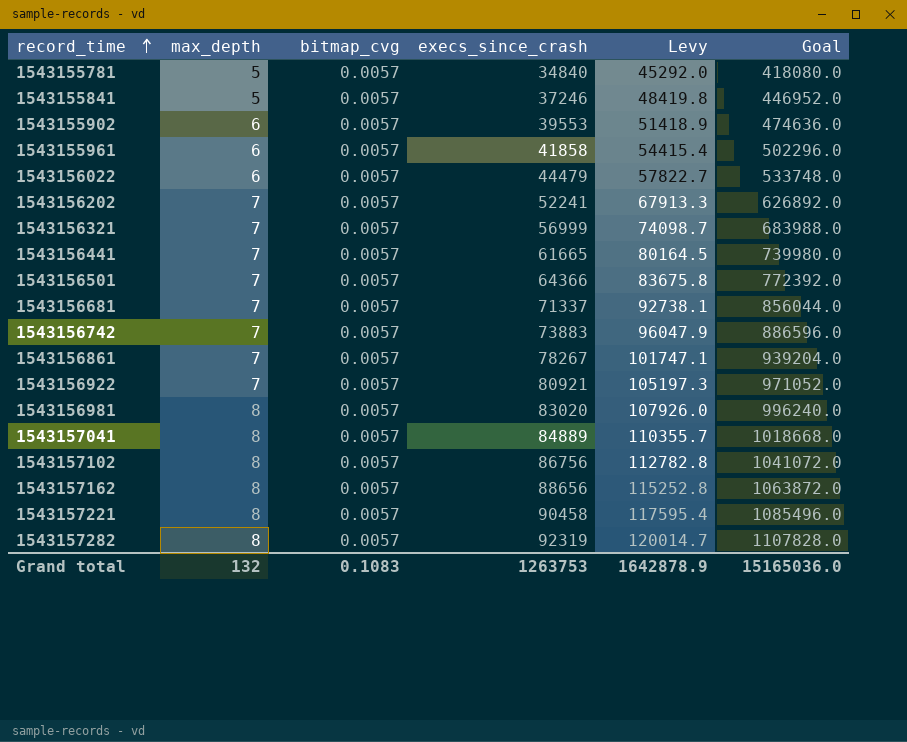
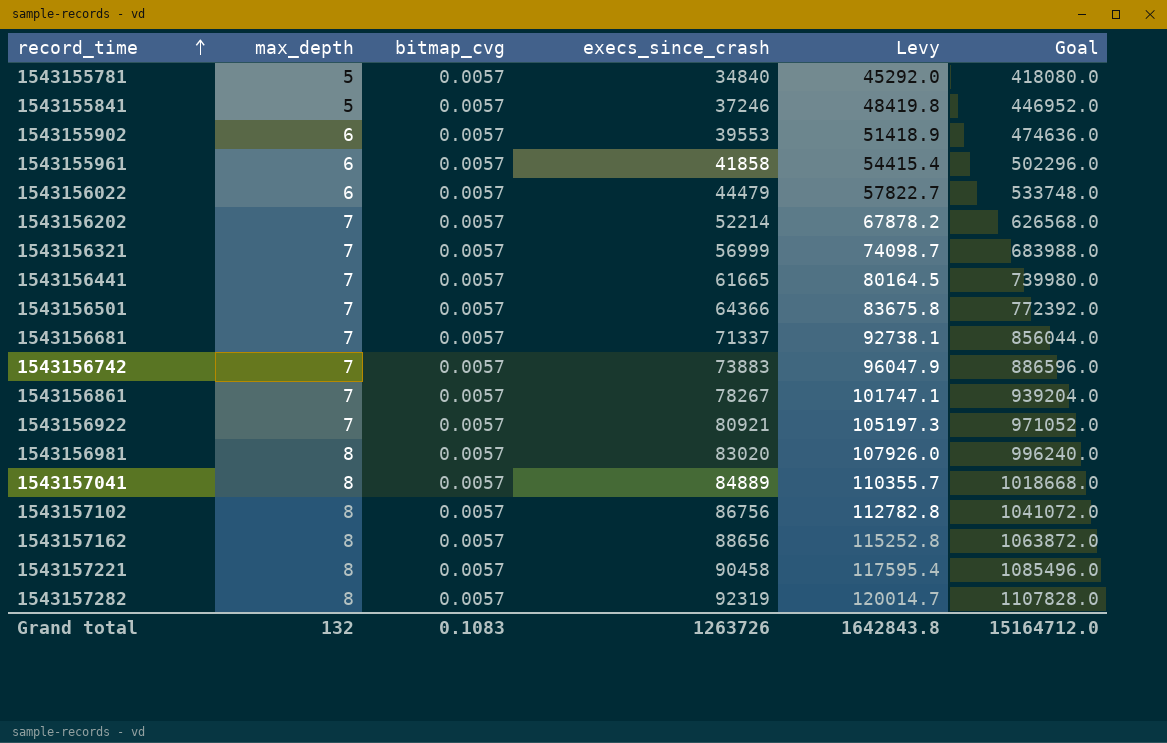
1543156202 | execs_since_crash: 52241 -> 52214
1543156202 | Levy: 67913.3 -> 67878.2
1543156202 | Goal: 626892.0 -> 626568.0
Grand total | execs_since_crash: 1263753 -> 1263726
Grand total | Levy: 1642878.9 -> 1642843.8
Grand total | Goal: 15165036.0 -> 15164712.0

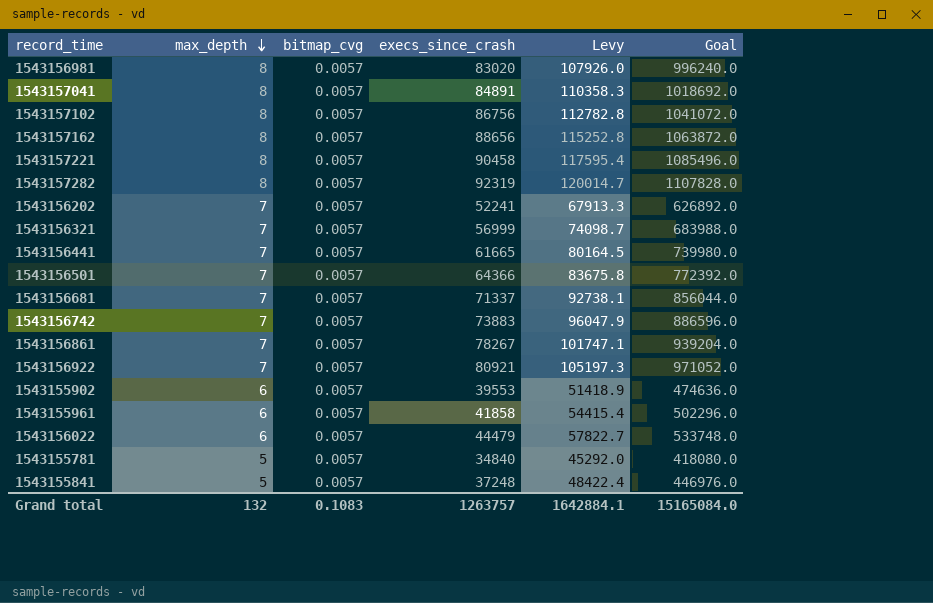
row order: record_time ascending -> max_depth descending
1543157041 | execs_since_crash: 84889 -> 84891
1543157041 | Levy: 110355.7 -> 110358.3
1543157041 | Goal: 1018668.0 -> 1018692.0
1543156202 | execs_since_crash: 52214 -> 52241
1543156202 | Levy: 67878.2 -> 67913.3
1543156202 | Goal: 626568.0 -> 626892.0
1543155841 | execs_since_crash: 37246 -> 37248
1543155841 | Levy: 48419.8 -> 48422.4
1543155841 | Goal: 446952.0 -> 446976.0
Grand total | execs_since_crash: 1263726 -> 1263757
Grand total | Levy: 1642843.8 -> 1642884.1
Grand total | Goal: 15164712.0 -> 15165084.0

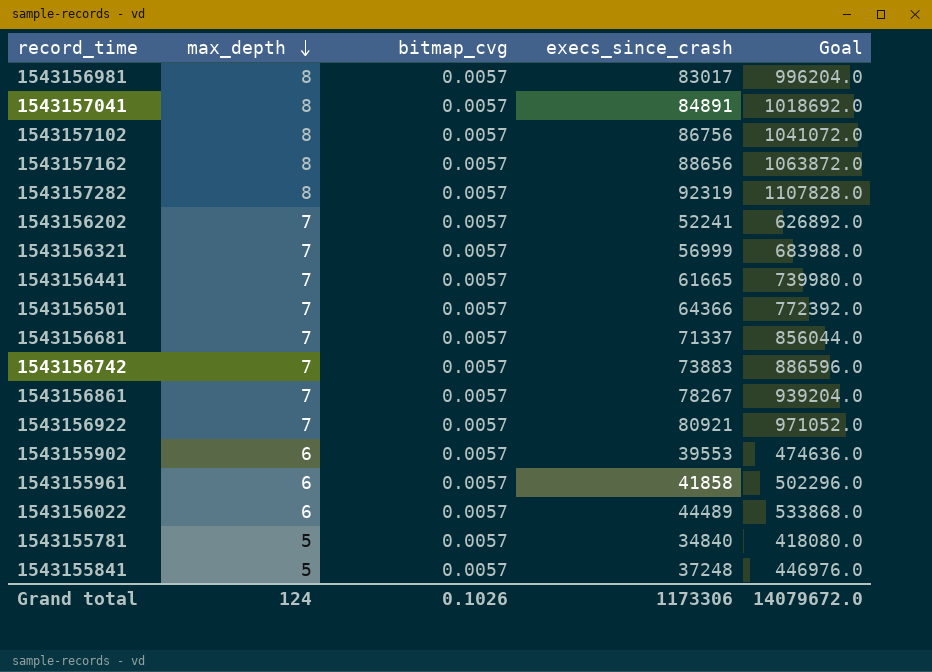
column Levy | formula: [execs_since_crash] * 1.3 -> none
row 1543157221: 8 | 0.0057 | 90458 | 117595.4 | 1085496.0 -> none
1543156981 | execs_since_crash: 83020 -> 83017
1543156981 | Goal: 996240.0 -> 996204.0
1543156022 | execs_since_crash: 44479 -> 44489
1543156022 | Goal: 533748.0 -> 533868.0
Grand total | max_depth: 132 -> 124
Grand total | bitmap_cvg: 0.1083 -> 0.1026
Grand total | execs_since_crash: 1263757 -> 1173306
Grand total | Goal: 15165084.0 -> 14079672.0

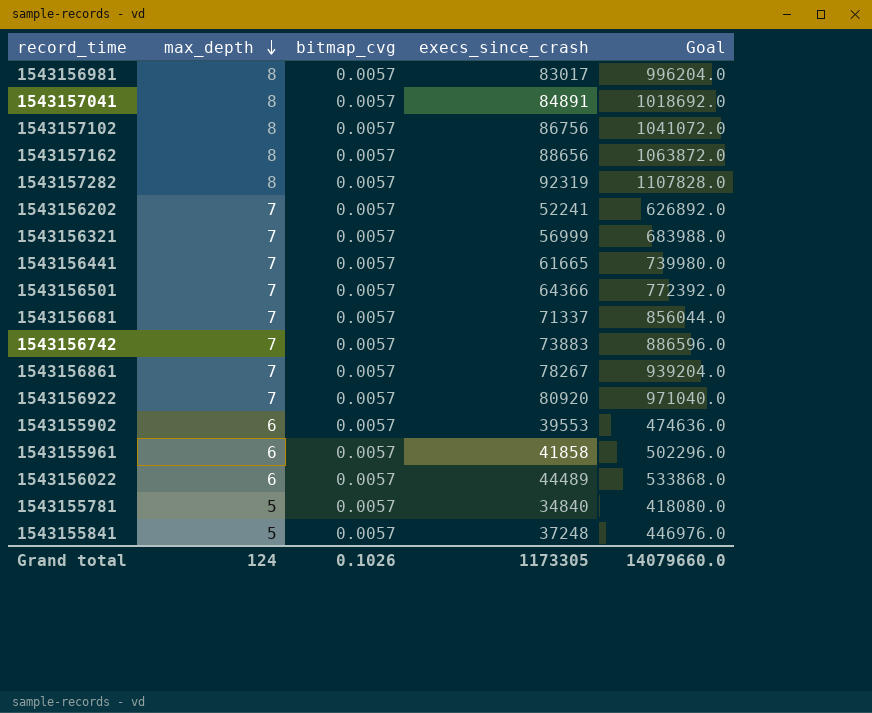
1543156922 | execs_since_crash: 80921 -> 80920
1543156922 | Goal: 971052.0 -> 971040.0
Grand total | execs_since_crash: 1173306 -> 1173305
Grand total | Goal: 14079672.0 -> 14079660.0

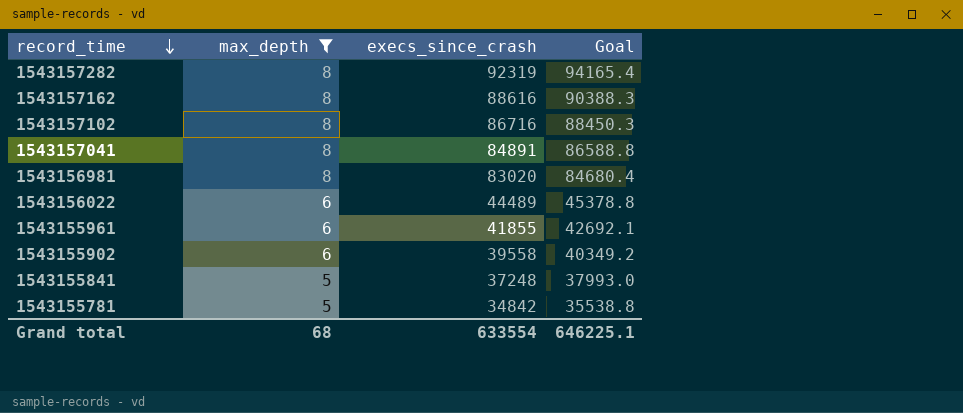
filter: none -> max_depth != 7
row order: max_depth descending -> record_time descending
column bitmap_cvg | position: 3 -> none
column Goal | formula: [execs_since_crash] * 12 -> [execs_since_crash] * 1.02
1543157162 | execs_since_crash: 88656 -> 88616
1543157102 | execs_since_crash: 86756 -> 86716
1543156981 | execs_since_crash: 83017 -> 83020
1543155961 | execs_since_crash: 41858 -> 41855
1543155902 | execs_since_crash: 39553 -> 39558
1543155781 | execs_since_crash: 34840 -> 34842
Grand total | max_depth: 124 -> 68
Grand total | execs_since_crash: 1173305 -> 633554
Grand total | Goal: 14079660.0 -> 646225.1

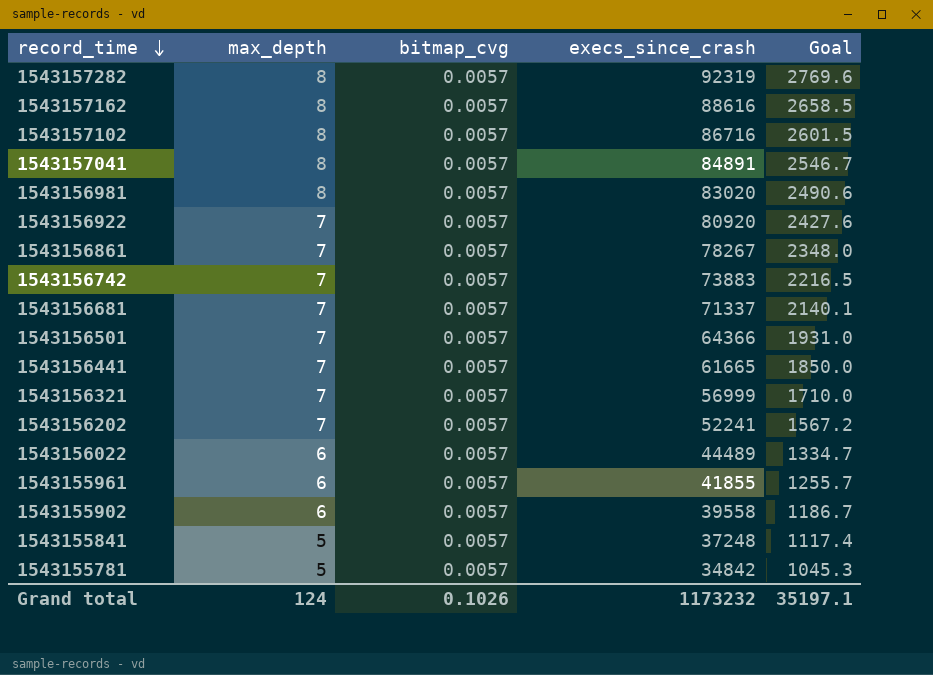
filter: max_depth != 7 -> none
column bitmap_cvg | position: none -> 3
column Goal | formula: [execs_since_crash] * 1.02 -> [execs_since_crash] * 0.03
Grand total | max_depth: 68 -> 124
Grand total | execs_since_crash: 633554 -> 1173232
Grand total | Goal: 646225.1 -> 35197.1

